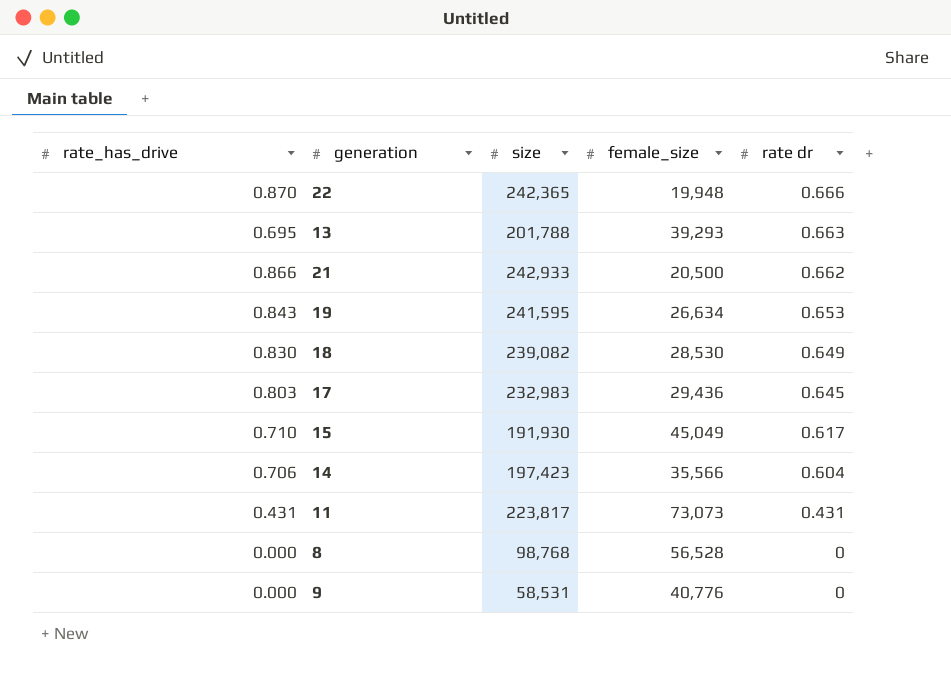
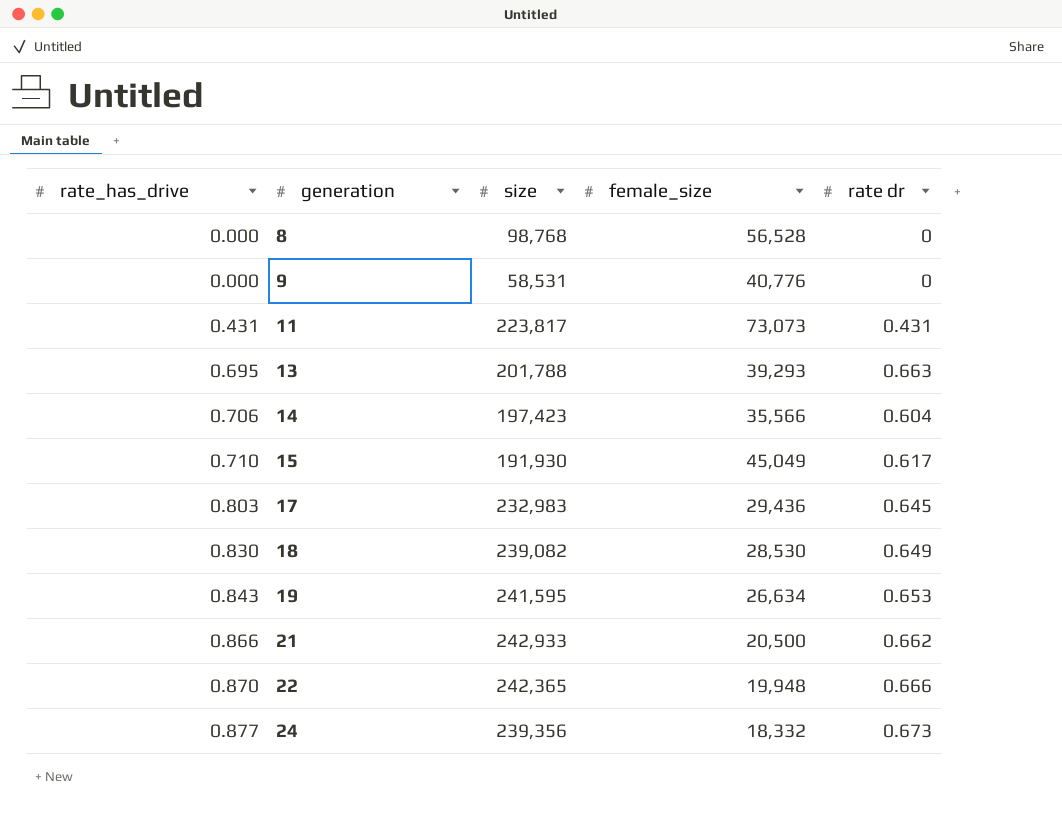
row order: rate dr descending -> rate_has_drive ascending
row 24: none -> 0.877 | 239,356 | 18,332 | 0.673

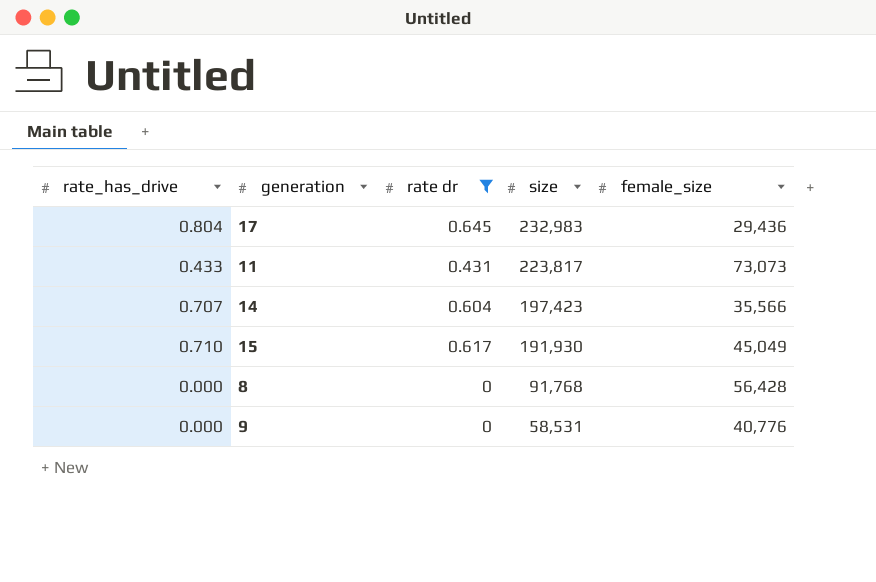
filter: none -> rate dr <= 0.645
row order: rate_has_drive ascending -> size descending
column rate dr | position: 5 -> 3
17 | rate_has_drive: 0.803 -> 0.804
11 | rate_has_drive: 0.431 -> 0.433
14 | rate_has_drive: 0.706 -> 0.707
8 | size: 98,768 -> 91,768
8 | female_size: 56,528 -> 56,428

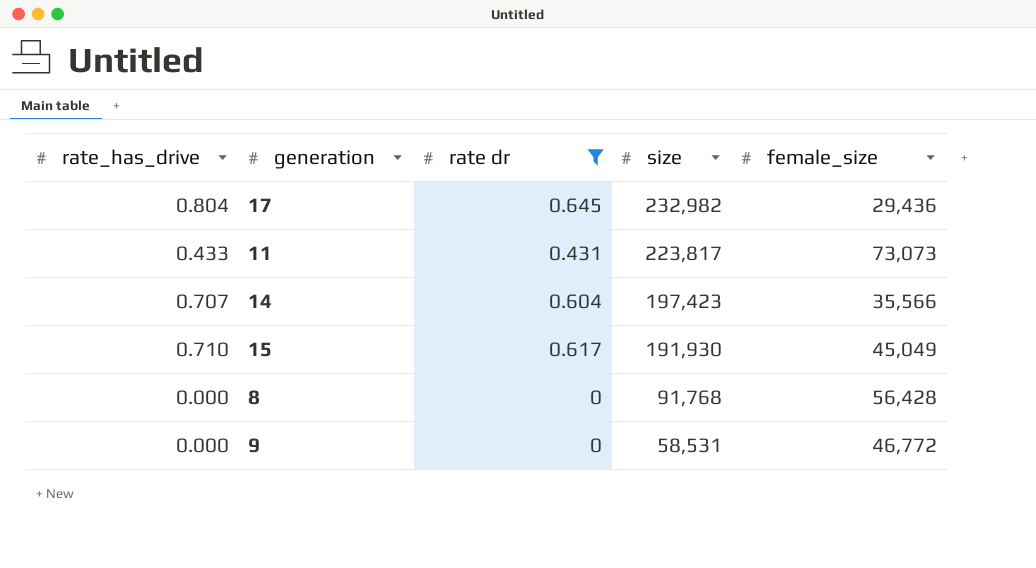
17 | size: 232,983 -> 232,982
9 | female_size: 40,776 -> 46,772

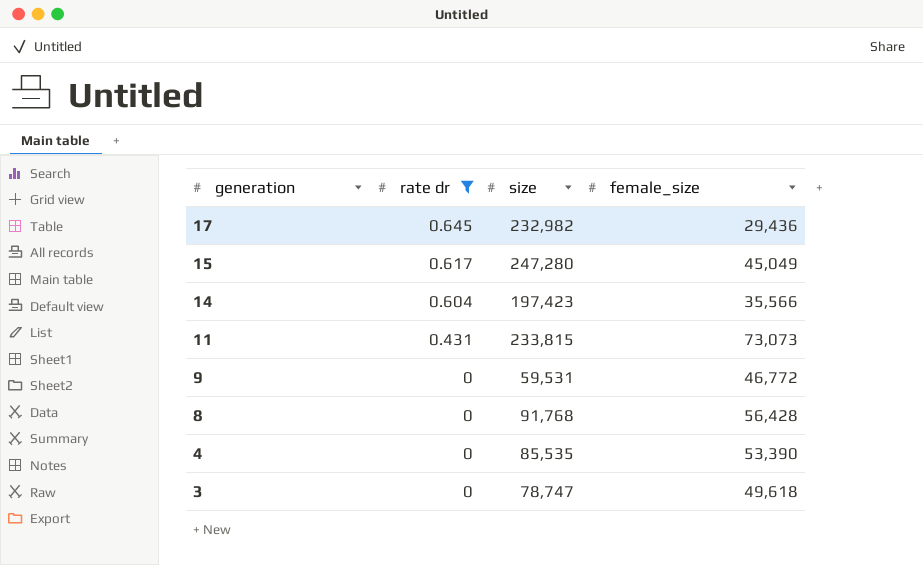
row order: size descending -> generation descending
column rate_has_drive | position: 1 -> none
15 | size: 191,930 -> 247,280
11 | size: 223,817 -> 233,815
9 | size: 58,531 -> 59,531
row 4: none -> 0 | 85,535 | 53,390
row 3: none -> 0 | 78,747 | 49,618

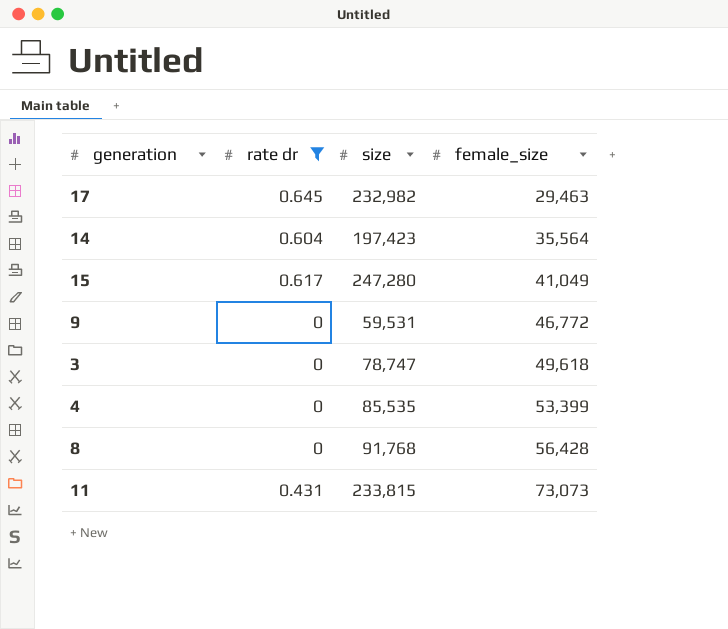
row order: generation descending -> female_size ascending
17 | female_size: 29,436 -> 29,463
14 | female_size: 35,566 -> 35,564
15 | female_size: 45,049 -> 41,049
4 | female_size: 53,390 -> 53,399

